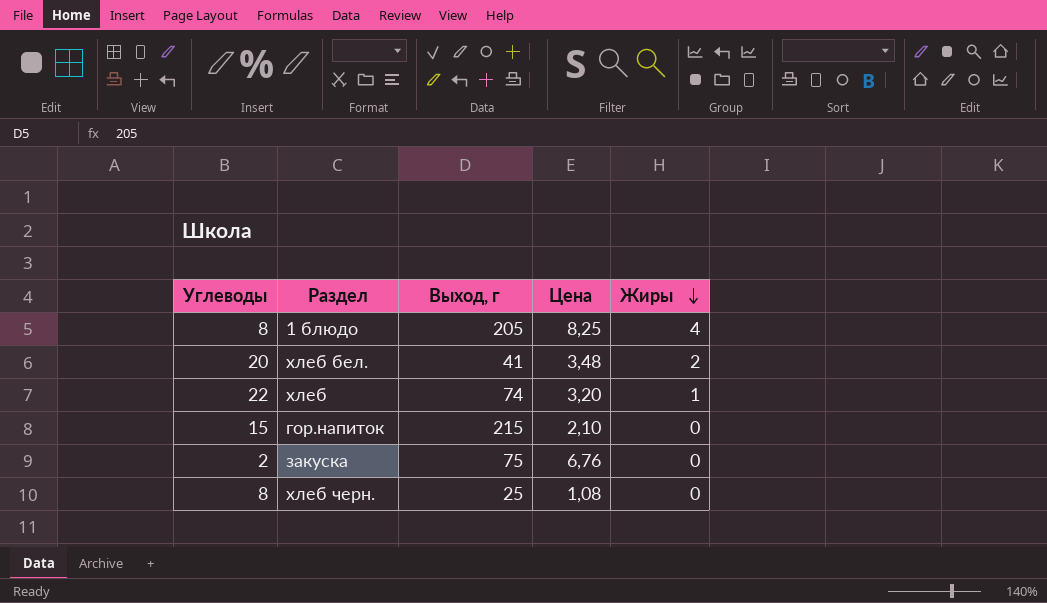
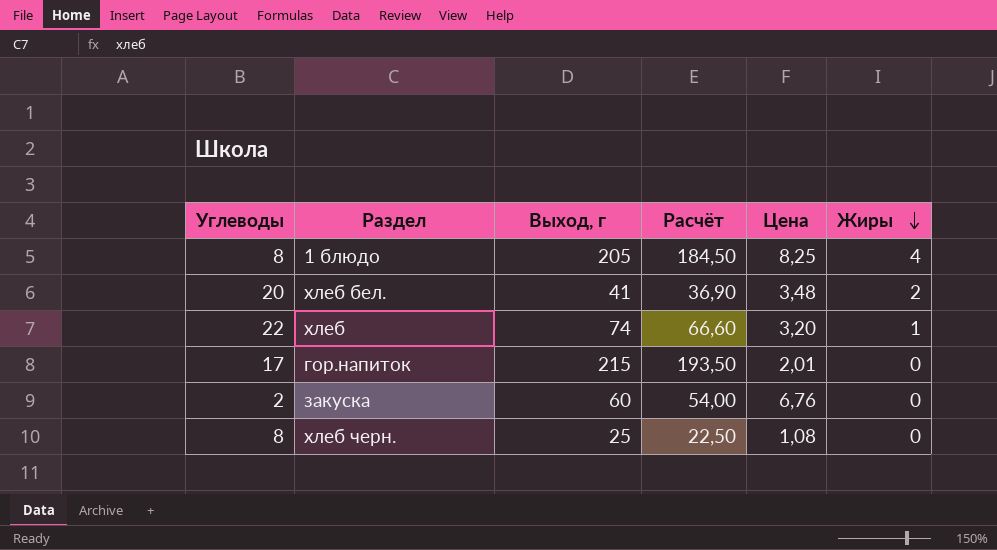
column Расчёт | formula: none -> [Выход, г] * 0,9
гор.напиток | Углеводы: 15 -> 17
гор.напиток | Цена: 2,10 -> 2,01
закуска | Выход, г: 75 -> 60

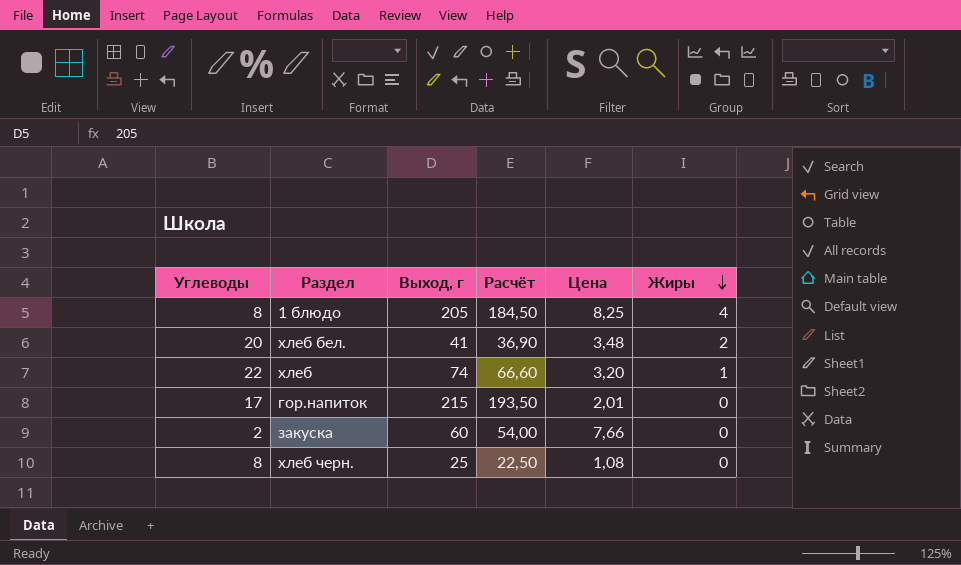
закуска | Цена: 6,76 -> 7,66

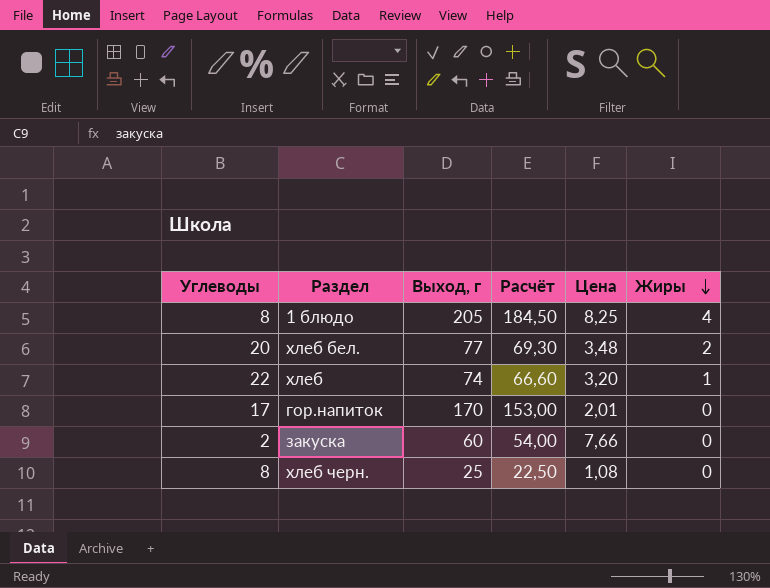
хлеб бел. | Выход, г: 41 -> 77
хлеб бел. | Расчёт: 36,90 -> 69,30
гор.напиток | Выход, г: 215 -> 170
гор.напиток | Расчёт: 193,50 -> 153,00

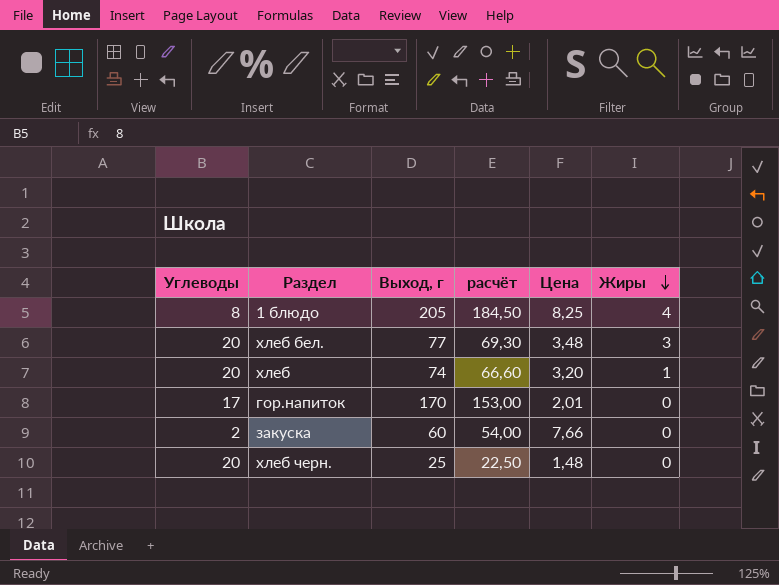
column name: Расчёт -> расчёт
хлеб бел. | Жиры: 2 -> 3
хлеб | Углеводы: 22 -> 20
хлеб черн. | Углеводы: 8 -> 20
хлеб черн. | Цена: 1,08 -> 1,48

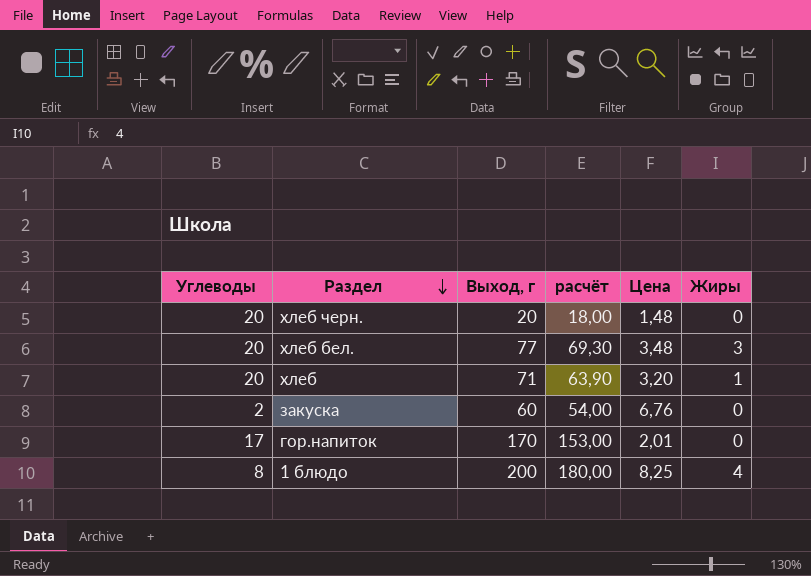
row order: Жиры descending -> Раздел descending
хлеб черн. | Выход, г: 25 -> 20
хлеб черн. | расчёт: 22,50 -> 18,00
хлеб | Выход, г: 74 -> 71
хлеб | расчёт: 66,60 -> 63,90
закуска | Цена: 7,66 -> 6,76
1 блюдо | Выход, г: 205 -> 200
1 блюдо | расчёт: 184,50 -> 180,00

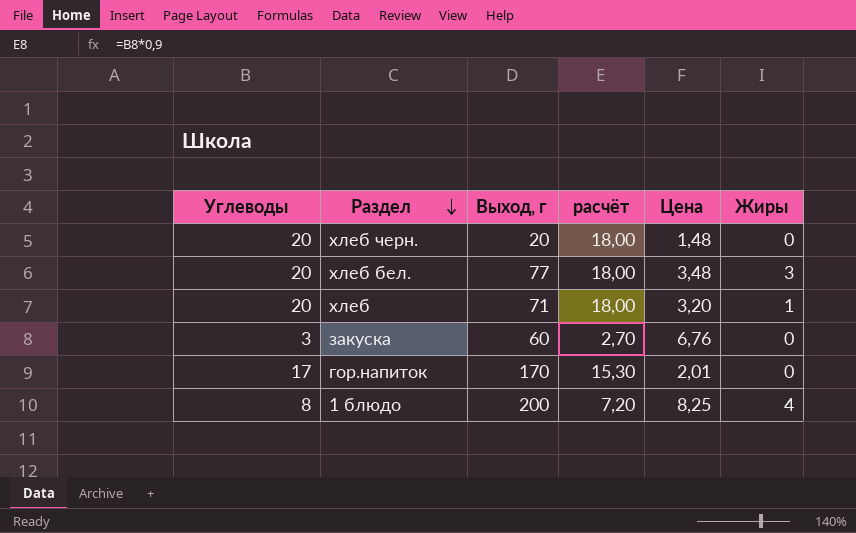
column расчёт | formula: [Выход, г] * 0,9 -> [Углеводы] * 0,9
закуска | Углеводы: 2 -> 3

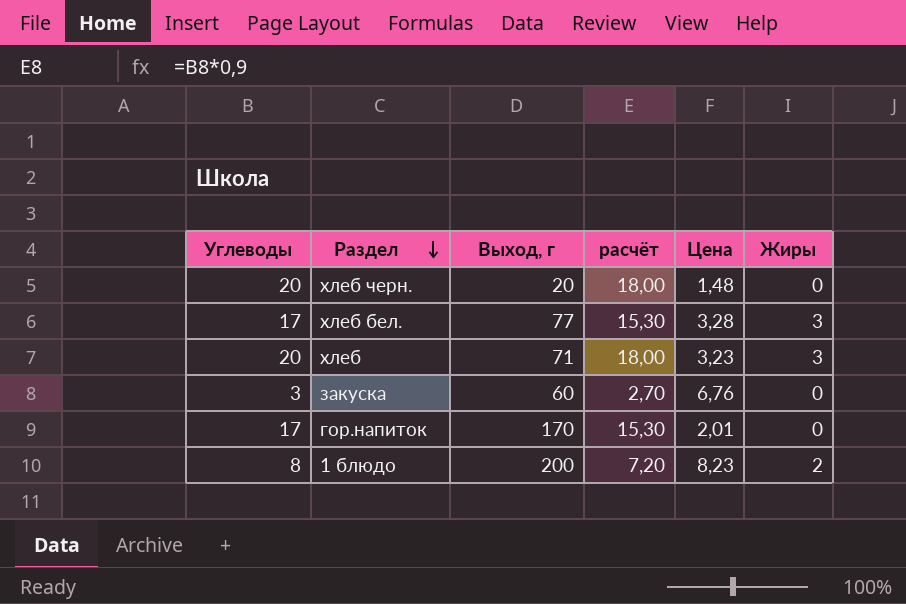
хлеб бел. | Углеводы: 20 -> 17
хлеб бел. | расчёт: 18,00 -> 15,30
хлеб бел. | Цена: 3,48 -> 3,28
хлеб | Цена: 3,20 -> 3,23
хлеб | Жиры: 1 -> 3
1 блюдо | Цена: 8,25 -> 8,23
1 блюдо | Жиры: 4 -> 2

